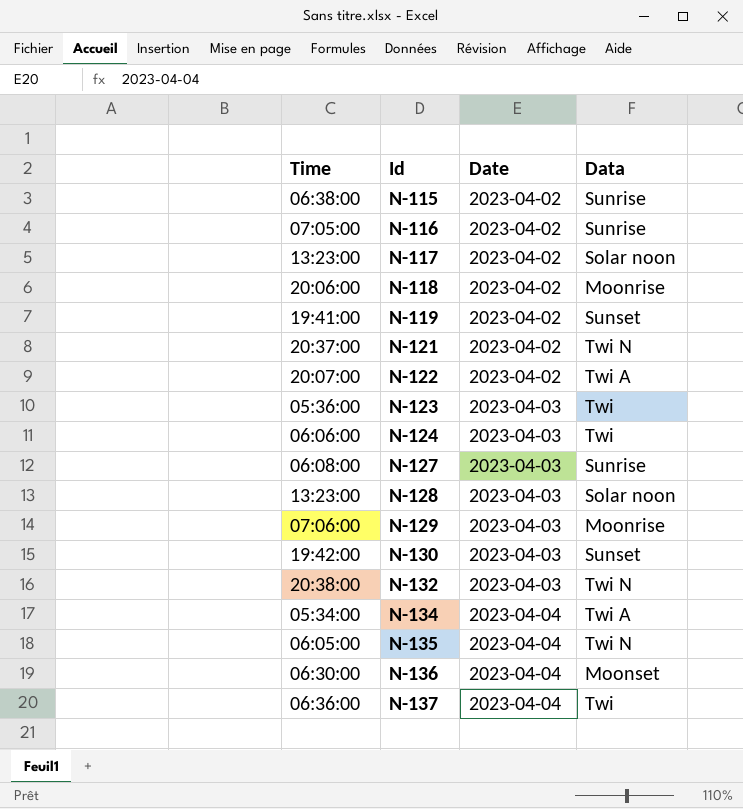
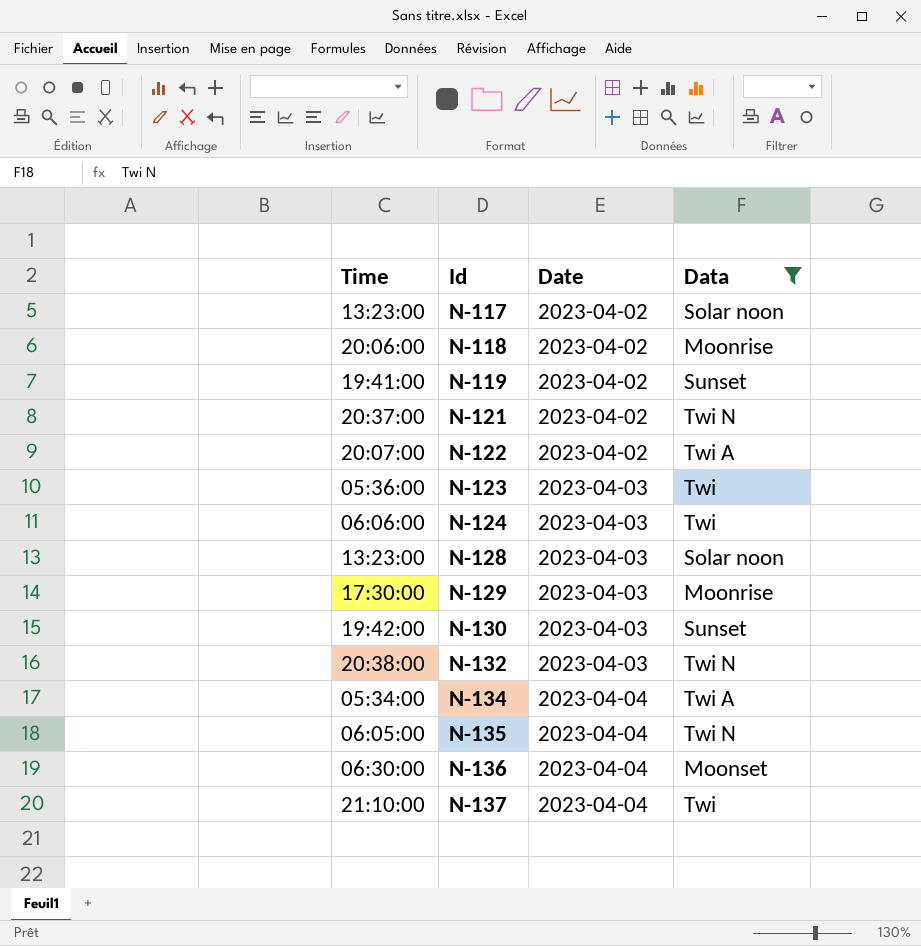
filter: none -> Data != Sunrise
N-129 | Time: 07:06:00 -> 17:30:00
N-137 | Time: 06:36:00 -> 21:10:00

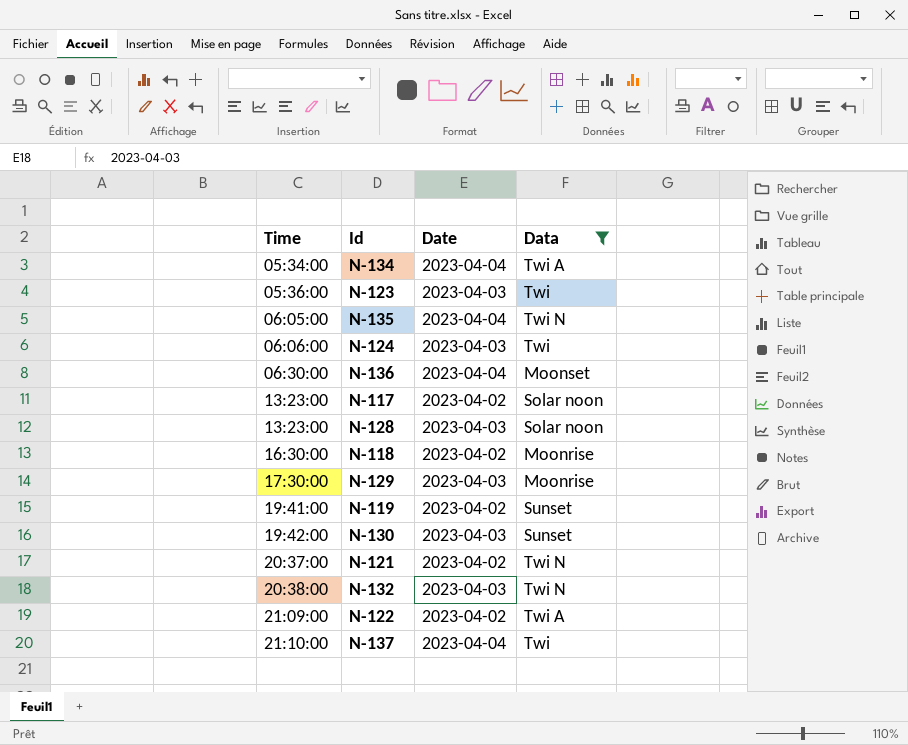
row order: Id ascending -> Time ascending
N-118 | Time: 20:06:00 -> 16:30:00
N-122 | Time: 20:07:00 -> 21:09:00

